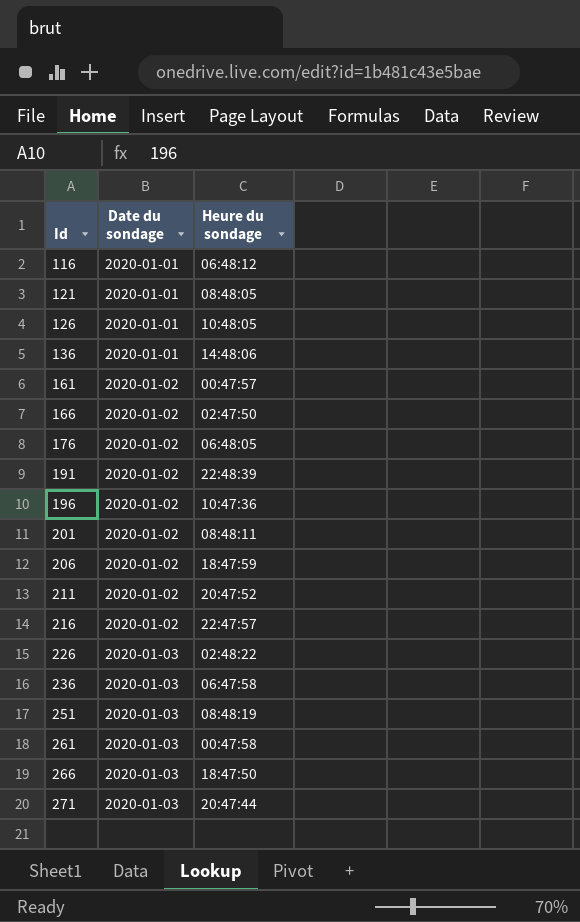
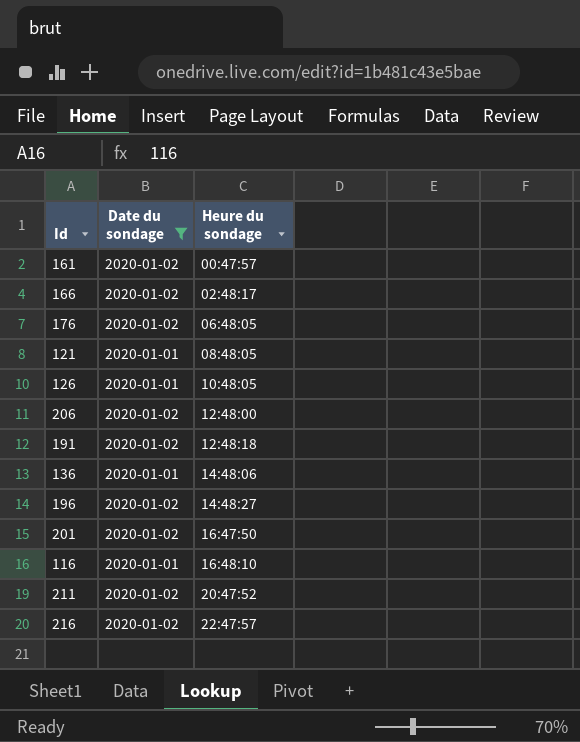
filter: none -> Date du sondage != 2020-01-03
row order: Id ascending -> Heure du sondage ascending
166 | Heure du sondage: 02:47:50 -> 02:48:17
206 | Heure du sondage: 18:47:59 -> 12:48:00
191 | Heure du sondage: 22:48:39 -> 12:48:18
196 | Heure du sondage: 10:47:36 -> 14:48:27
201 | Heure du sondage: 08:48:11 -> 16:47:50
116 | Heure du sondage: 06:48:12 -> 16:48:10

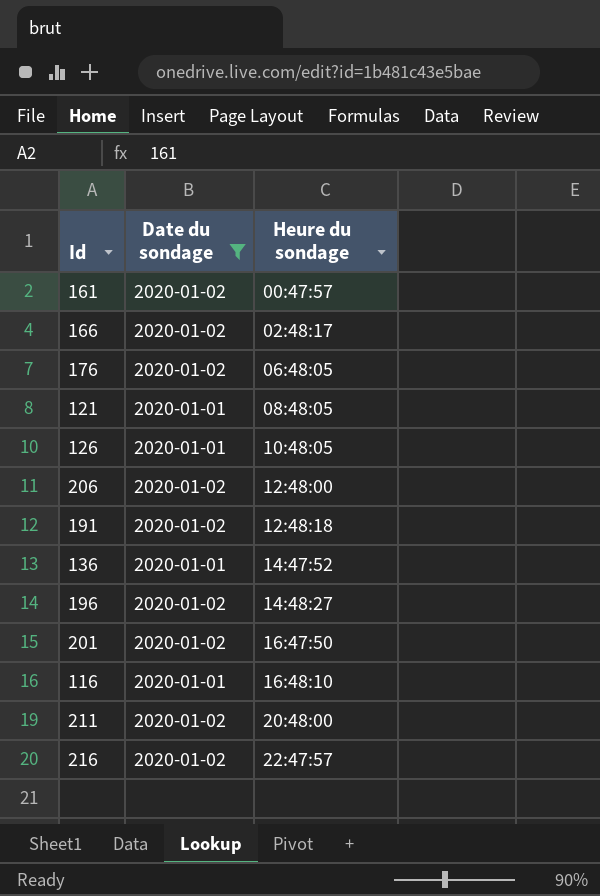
136 | Heure du sondage: 14:48:06 -> 14:47:52
211 | Heure du sondage: 20:47:52 -> 20:48:00

